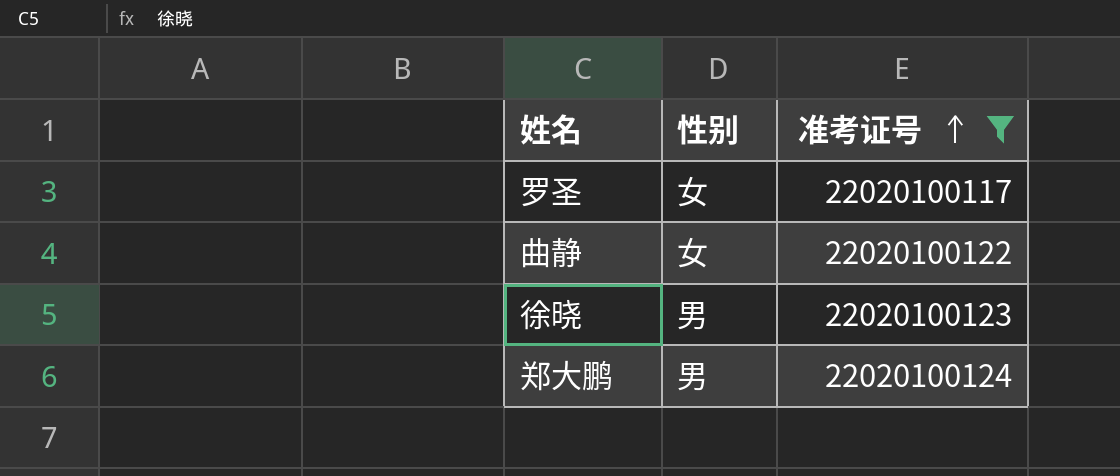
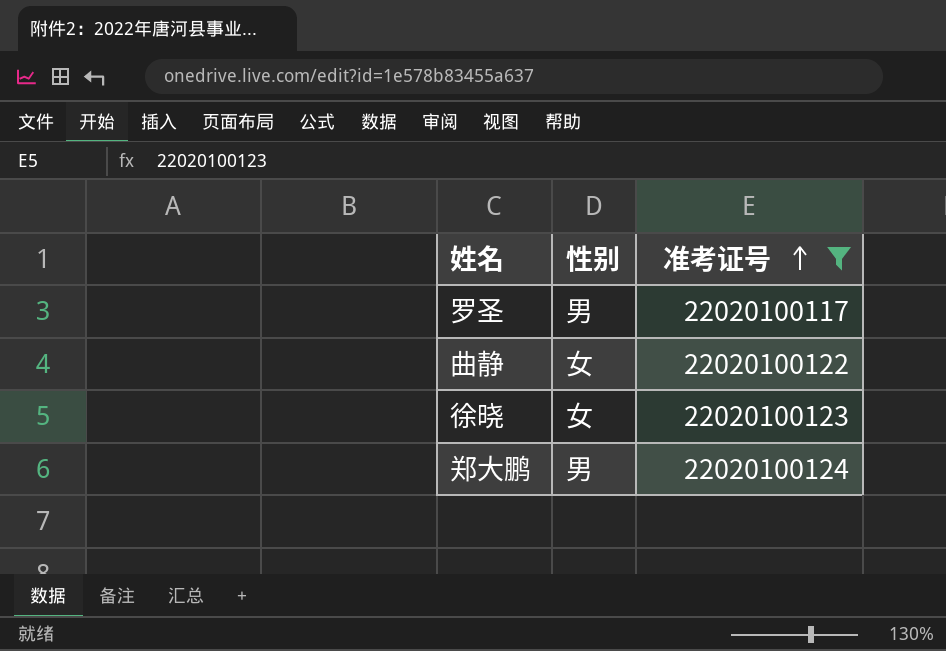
罗圣 | 性别: 女 -> 男
徐晓 | 性别: 男 -> 女

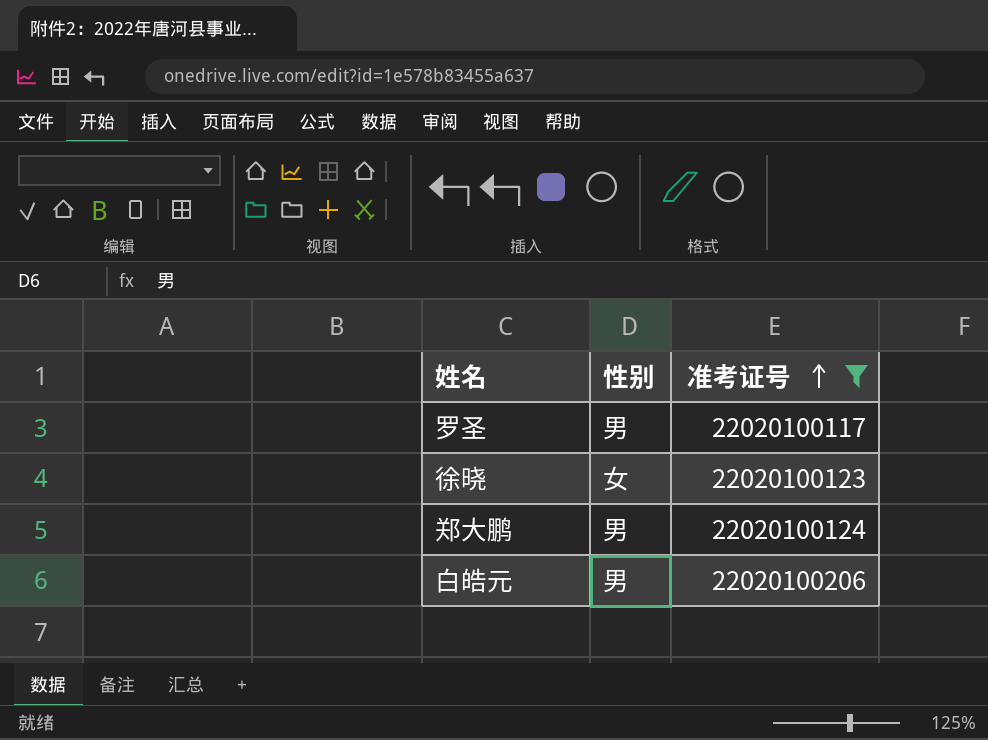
row 曲静: 女 | 22020100122 -> none
row 白皓元: none -> 男 | 22020100206

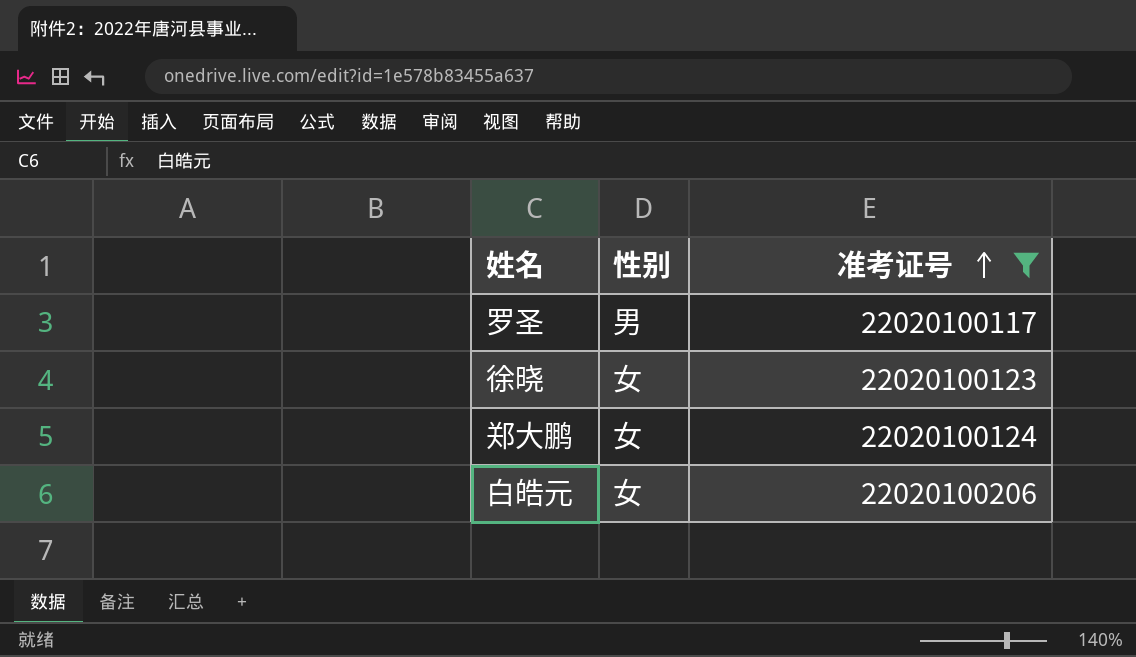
郑大鹏 | 性别: 男 -> 女
白皓元 | 性别: 男 -> 女

